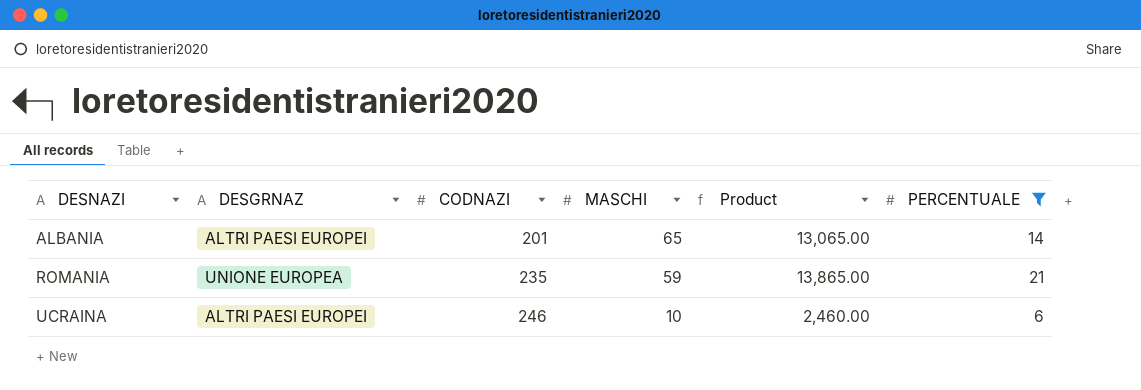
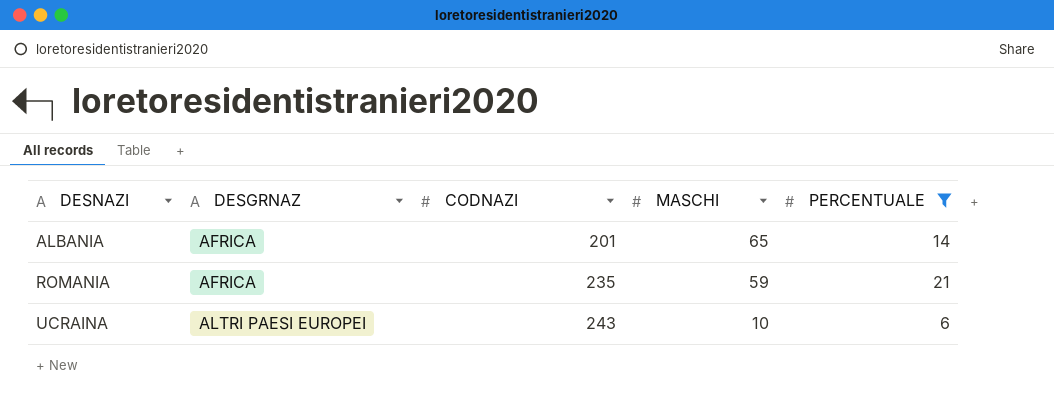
column Product | formula: [CODNAZI] * [MASCHI] -> none
ALBANIA | DESGRNAZ: ALTRI PAESI EUROPEI -> AFRICA
ROMANIA | DESGRNAZ: UNIONE EUROPEA -> AFRICA
UCRAINA | CODNAZI: 246 -> 243

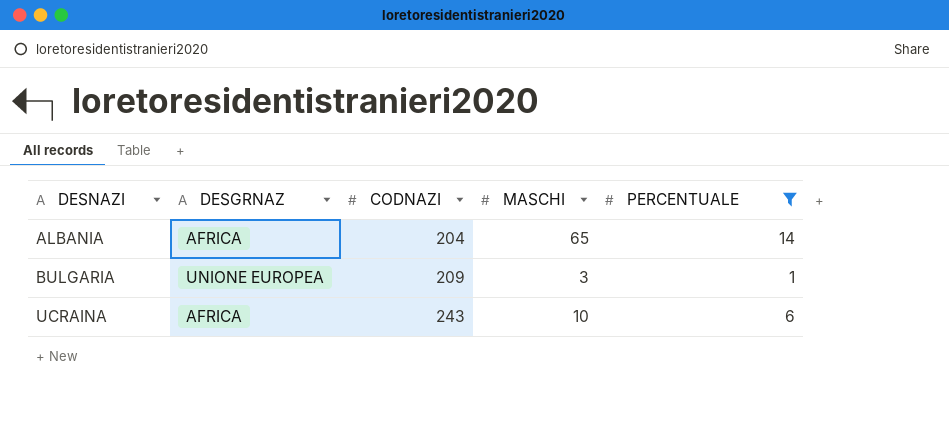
row ROMANIA: AFRICA | 235 | 59 | 21 -> none
ALBANIA | CODNAZI: 201 -> 204
row BULGARIA: none -> UNIONE EUROPEA | 209 | 3 | 1
UCRAINA | DESGRNAZ: ALTRI PAESI EUROPEI -> AFRICA

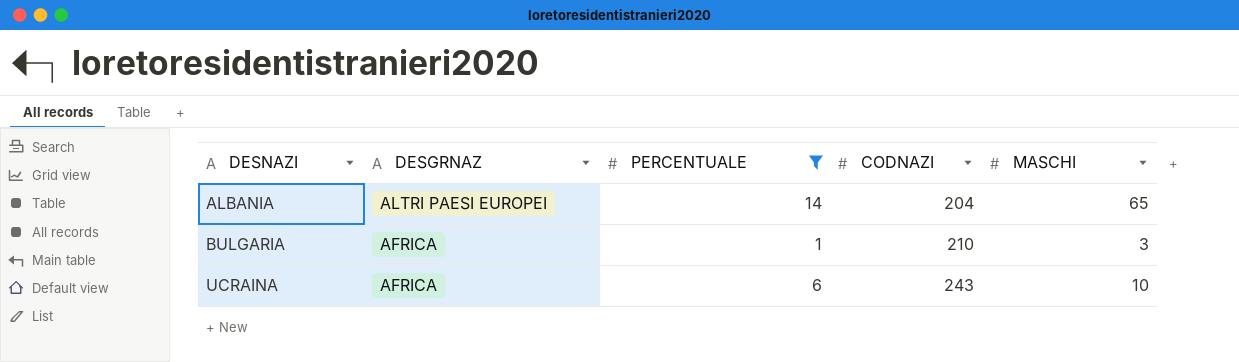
column PERCENTUALE | position: 5 -> 3
ALBANIA | DESGRNAZ: AFRICA -> ALTRI PAESI EUROPEI
BULGARIA | DESGRNAZ: UNIONE EUROPEA -> AFRICA
BULGARIA | CODNAZI: 209 -> 210

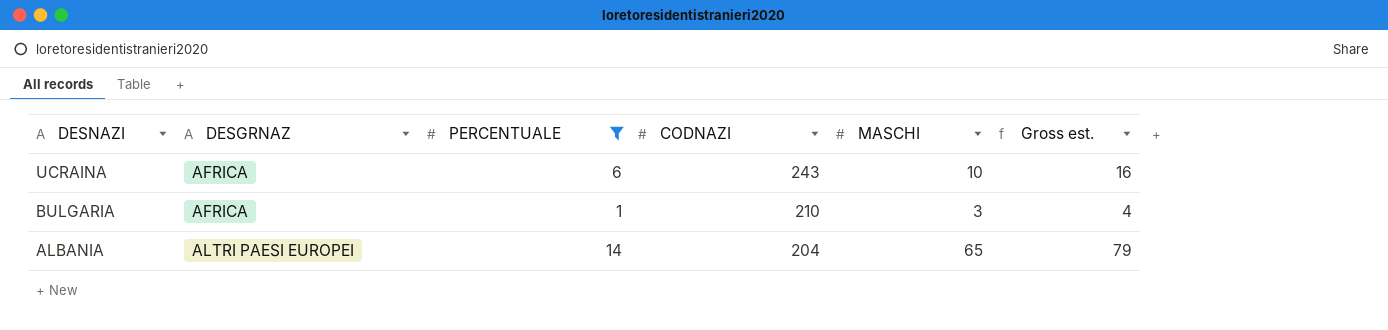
row order: DESNAZI ascending -> DESNAZI descending
column Gross est. | formula: none -> [PERCENTUALE] + [MASCHI]

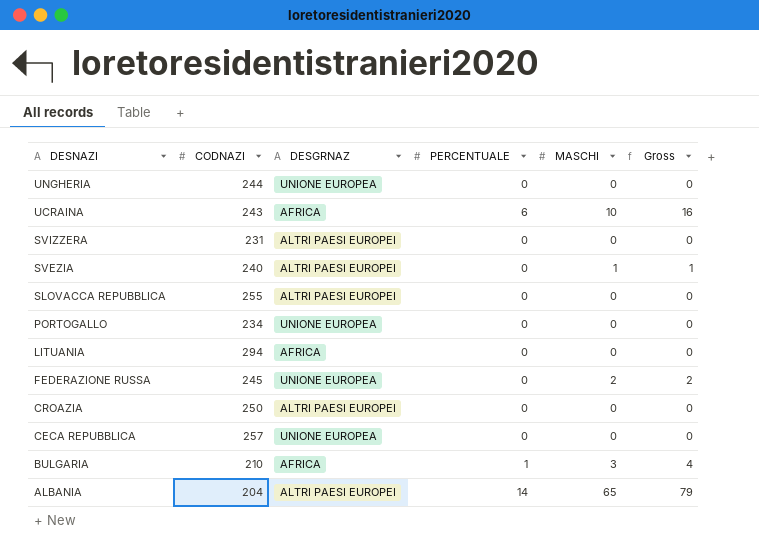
filter: PERCENTUALE != 0 -> none
column CODNAZI | position: 4 -> 2
column name: Gross est. -> Gross

